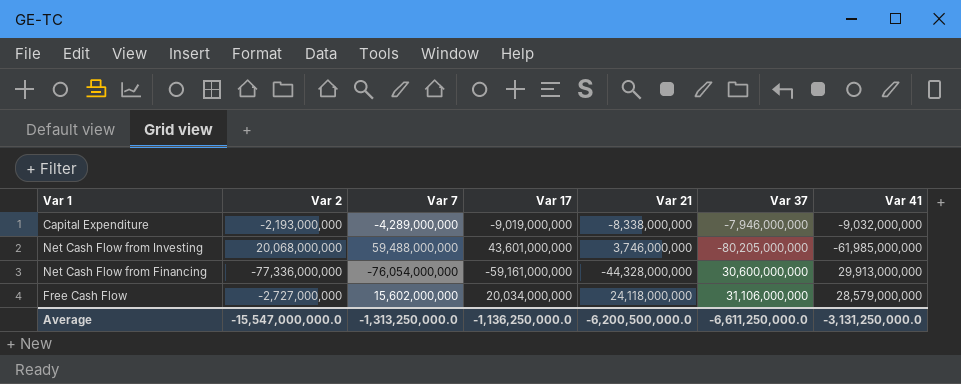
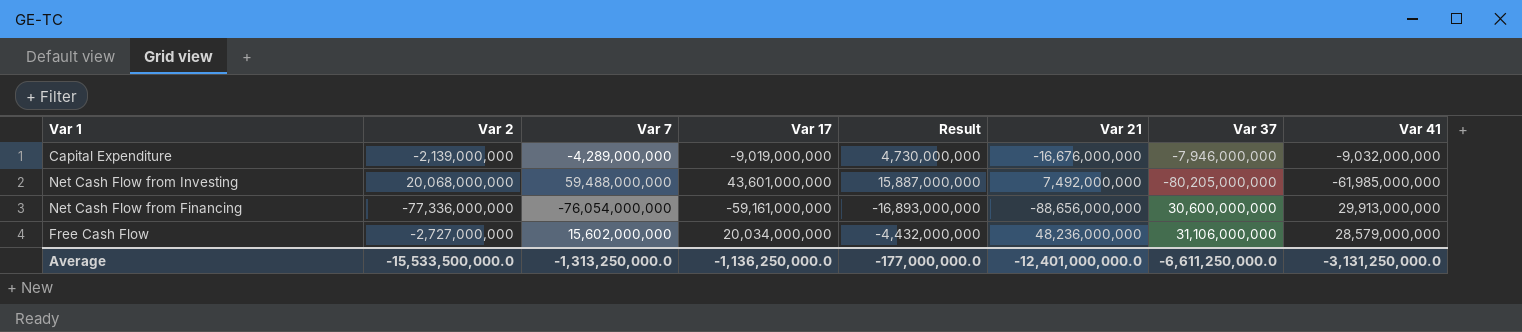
column Result | formula: none -> [Var 7] - [Var 17]
Capital Expenditure | Var 2: -2,193,000,000 -> -2,139,000,000
Capital Expenditure | Var 21: -8,338,000,000 -> -16,676,000,000
Net Cash Flow from Investing | Var 21: 3,746,000,000 -> 7,492,000,000
Net Cash Flow from Financing | Var 21: -44,328,000,000 -> -88,656,000,000
Free Cash Flow | Var 21: 24,118,000,000 -> 48,236,000,000
Average | Var 2: -15,547,000,000.0 -> -15,533,500,000.0
Average | Var 21: -6,200,500,000.0 -> -12,401,000,000.0

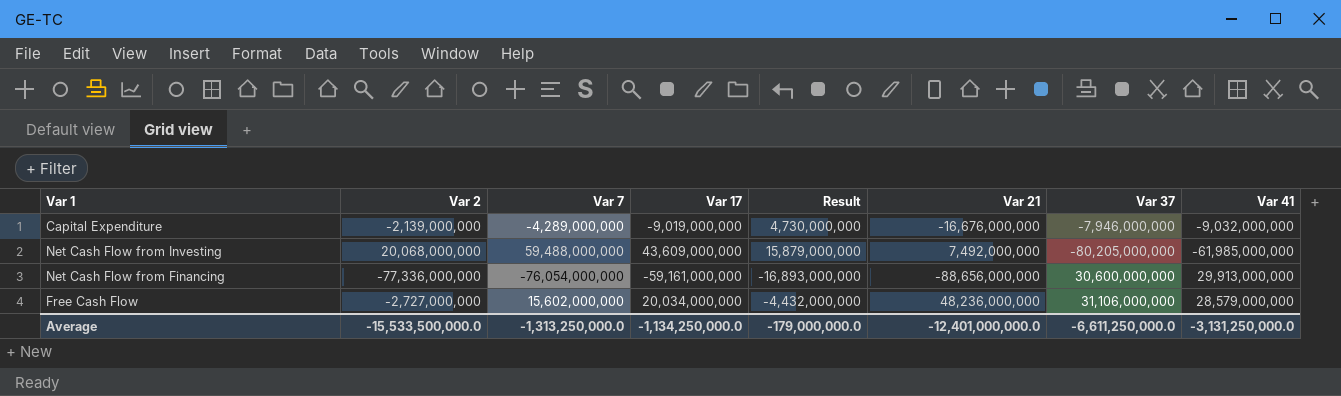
Net Cash Flow from Investing | Var 17: 43,601,000,000 -> 43,609,000,000
Net Cash Flow from Investing | Result: 15,887,000,000 -> 15,879,000,000
Average | Var 17: -1,136,250,000.0 -> -1,134,250,000.0
Average | Result: -177,000,000.0 -> -179,000,000.0

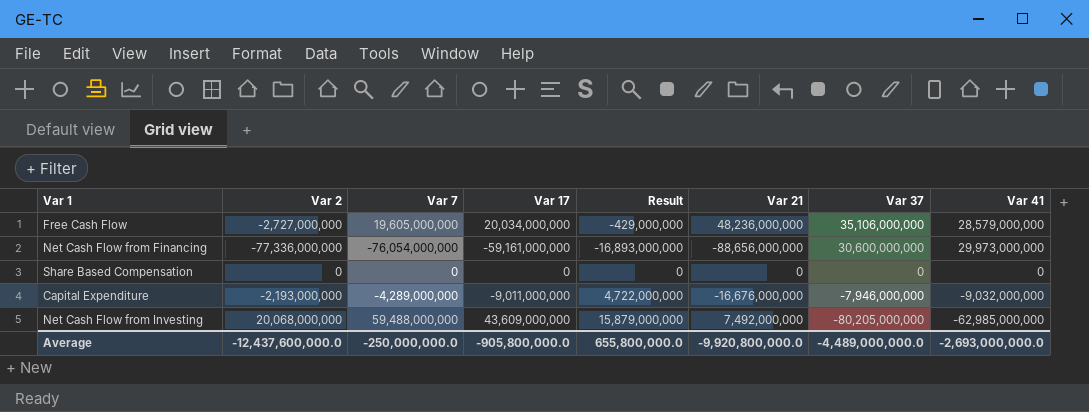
row order: none -> Var 37 descending
Free Cash Flow | Var 7: 15,602,000,000 -> 19,605,000,000
Free Cash Flow | Result: -4,432,000,000 -> -429,000,000
Free Cash Flow | Var 37: 31,106,000,000 -> 35,106,000,000
Net Cash Flow from Financing | Var 41: 29,913,000,000 -> 29,973,000,000
row Share Based Compensation: none -> 0 | 0 | 0 | 0 | 0 | 0 | 0
Capital Expenditure | Var 2: -2,139,000,000 -> -2,193,000,000
Capital Expenditure | Var 17: -9,019,000,000 -> -9,011,000,000
Capital Expenditure | Result: 4,730,000,000 -> 4,722,000,000
Net Cash Flow from Investing | Var 41: -61,985,000,000 -> -62,985,000,000
Average | Var 2: -15,533,500,000.0 -> -12,437,600,000.0
Average | Var 7: -1,313,250,000.0 -> -250,000,000.0
Average | Var 17: -1,134,250,000.0 -> -905,800,000.0
Average | Result: -179,000,000.0 -> 655,800,000.0
Average | Var 21: -12,401,000,000.0 -> -9,920,800,000.0
Average | Var 37: -6,611,250,000.0 -> -4,489,000,000.0
Average | Var 41: -3,131,250,000.0 -> -2,693,000,000.0

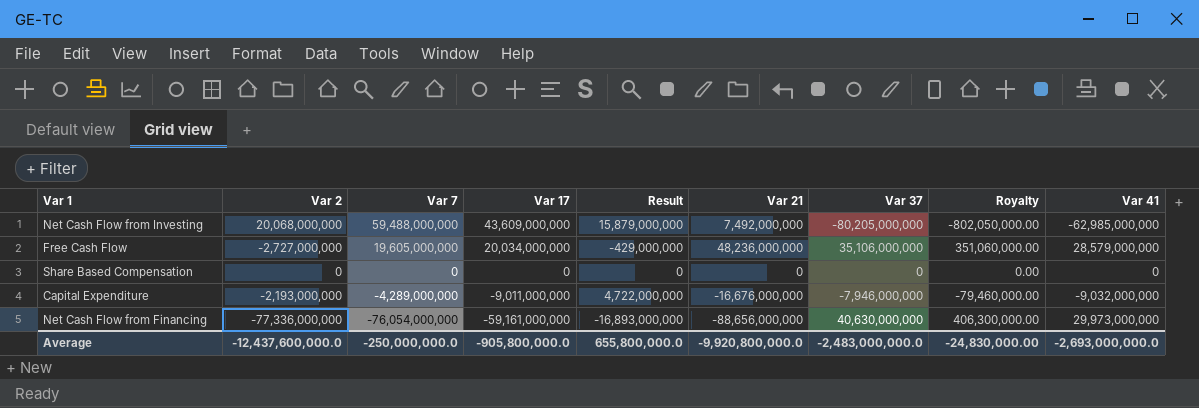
row order: Var 37 descending -> Var 7 descending
column Royalty | formula: none -> [Var 37] * 0.01
Net Cash Flow from Financing | Var 37: 30,600,000,000 -> 40,630,000,000
Average | Var 37: -4,489,000,000.0 -> -2,483,000,000.0

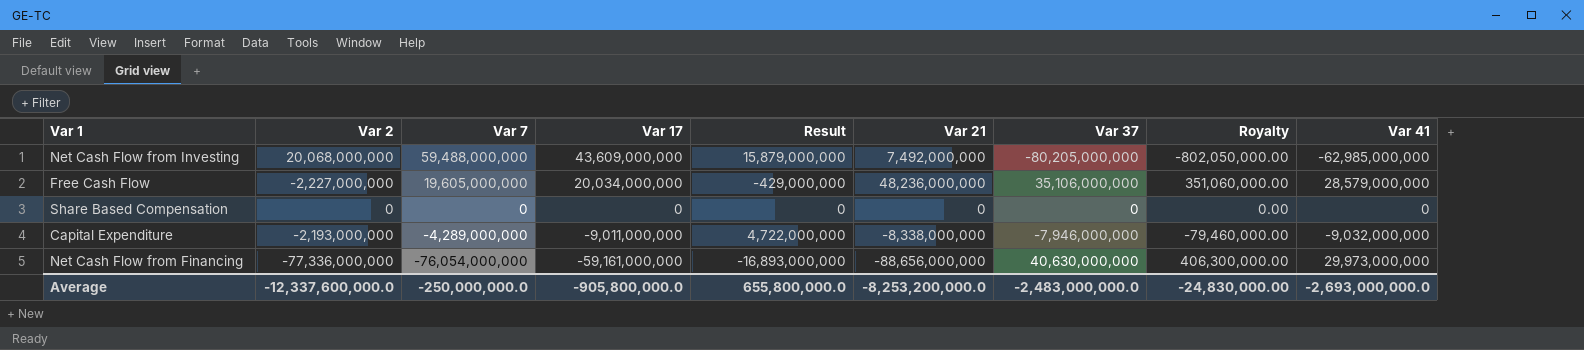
Free Cash Flow | Var 2: -2,727,000,000 -> -2,227,000,000
Capital Expenditure | Var 21: -16,676,000,000 -> -8,338,000,000
Average | Var 2: -12,437,600,000.0 -> -12,337,600,000.0
Average | Var 21: -9,920,800,000.0 -> -8,253,200,000.0

